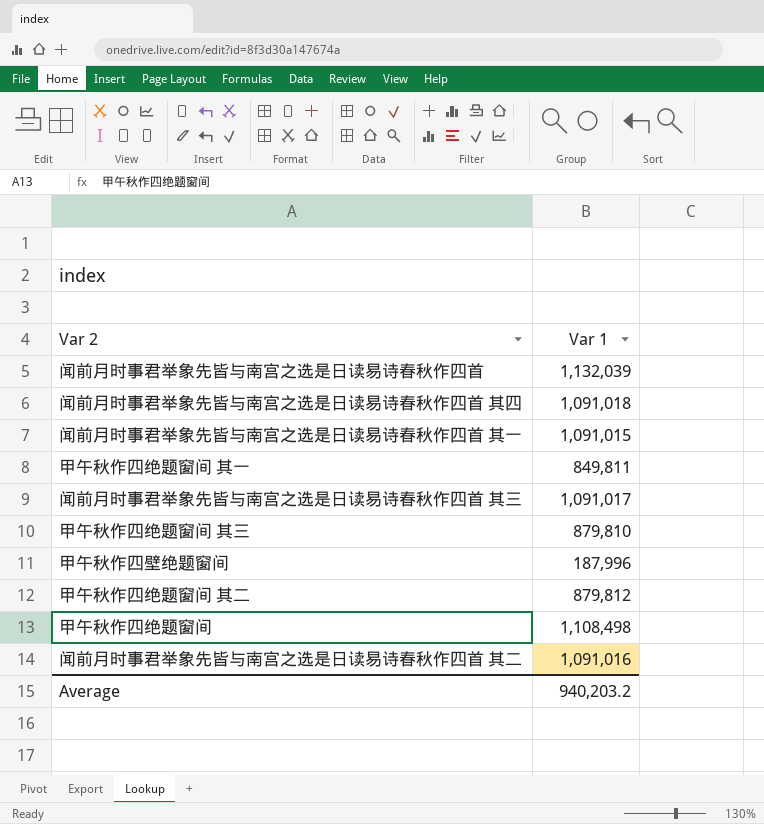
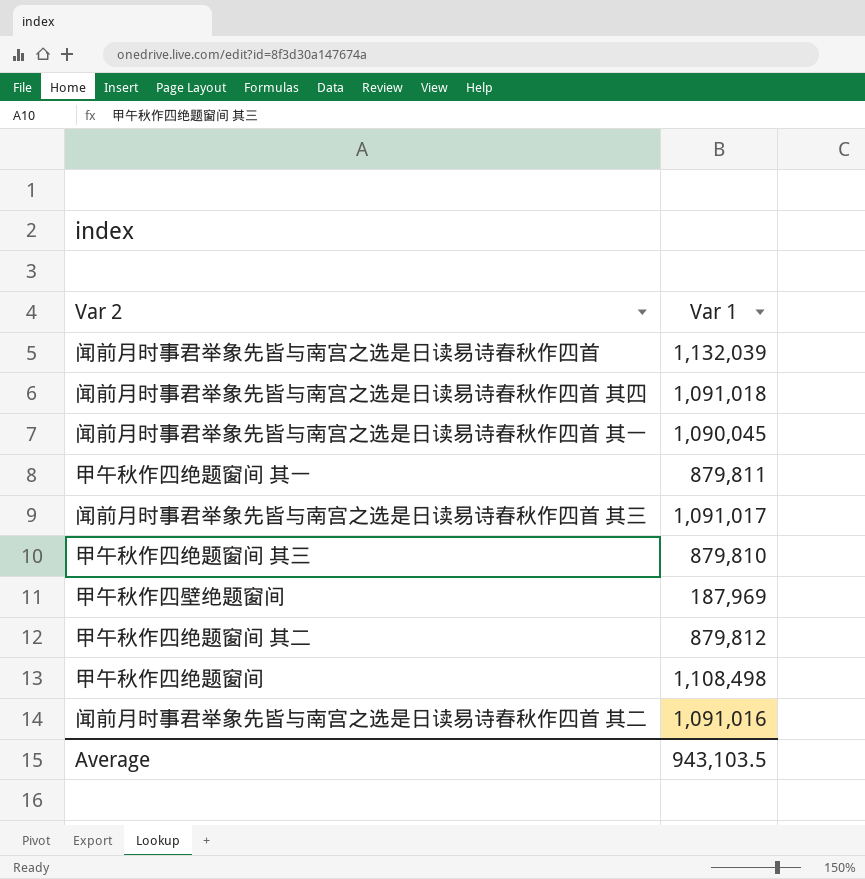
闻前月时事君举象先皆与南宫之选是日读易诗春秋作四首 其一 | Var 1: 1,091,015 -> 1,090,045
甲午秋作四绝题窗间 其一 | Var 1: 849,811 -> 879,811
甲午秋作四壁绝题窗间 | Var 1: 187,996 -> 187,969
Average | Var 1: 940,203.2 -> 943,103.5

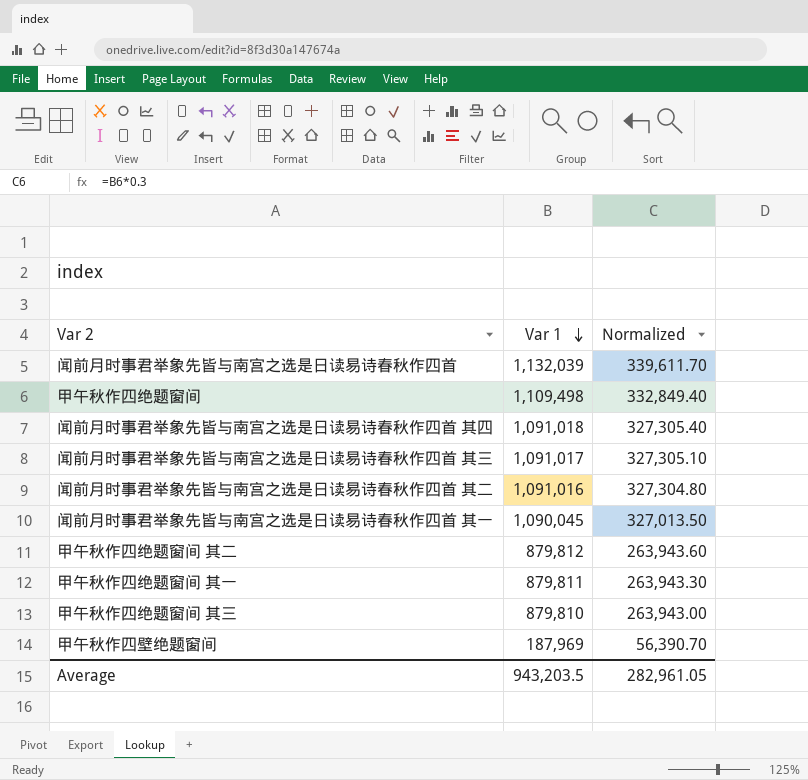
row order: none -> Var 1 descending
column Normalized | formula: none -> [Var 1] * 0.3
甲午秋作四绝题窗间 | Var 1: 1,108,498 -> 1,109,498
Average | Var 1: 943,103.5 -> 943,203.5

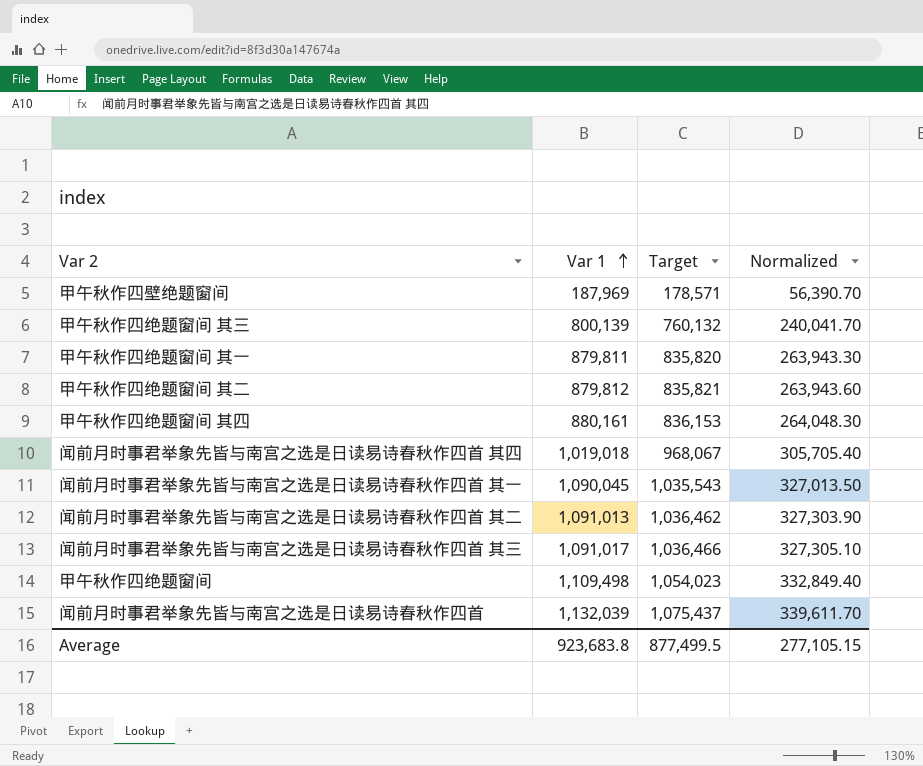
row order: Var 1 descending -> Var 1 ascending
column Target | formula: none -> [Var 1] * 0.95
甲午秋作四绝题窗间 其三 | Var 1: 879,810 -> 800,139
甲午秋作四绝题窗间 其三 | Normalized: 263,943.00 -> 240,041.70
row 甲午秋作四绝题窗间 其四: none -> 880,161 | 836,153 | 264,048.30
闻前月时事君举象先皆与南宫之选是日读易诗春秋作四首 其四 | Var 1: 1,091,018 -> 1,019,018
闻前月时事君举象先皆与南宫之选是日读易诗春秋作四首 其四 | Normalized: 327,305.40 -> 305,705.40
闻前月时事君举象先皆与南宫之选是日读易诗春秋作四首 其二 | Var 1: 1,091,016 -> 1,091,013
闻前月时事君举象先皆与南宫之选是日读易诗春秋作四首 其二 | Normalized: 327,304.80 -> 327,303.90
Average | Var 1: 943,203.5 -> 923,683.8
Average | Normalized: 282,961.05 -> 277,105.15

